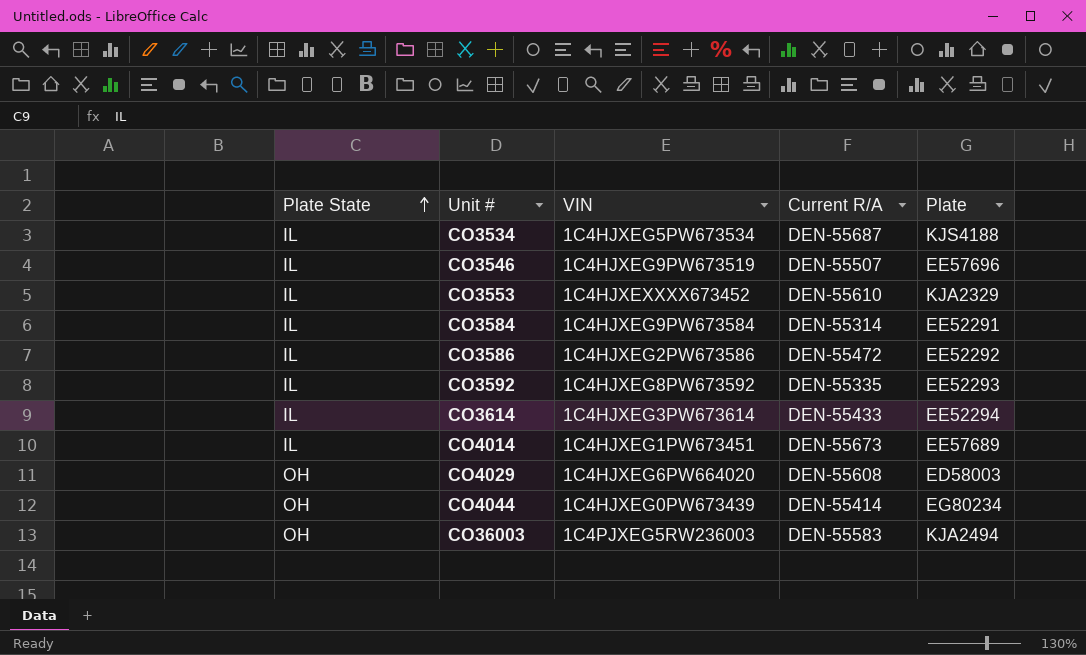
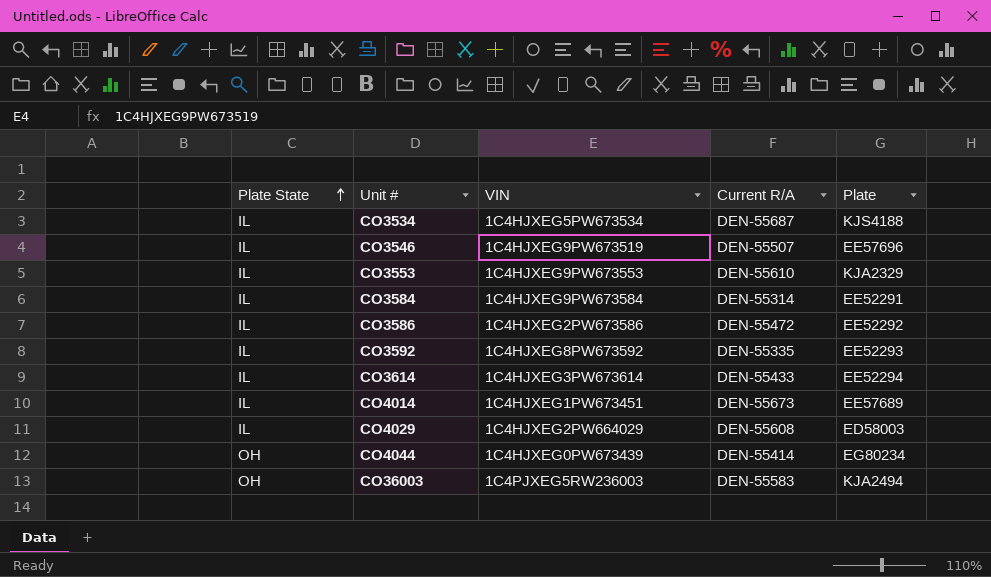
CO3553 | VIN: 1C4HJXEXXXX673452 -> 1C4HJXEG9PW673553
CO4029 | Plate State: OH -> IL
CO4029 | VIN: 1C4HJXEG6PW664020 -> 1C4HJXEG2PW664029

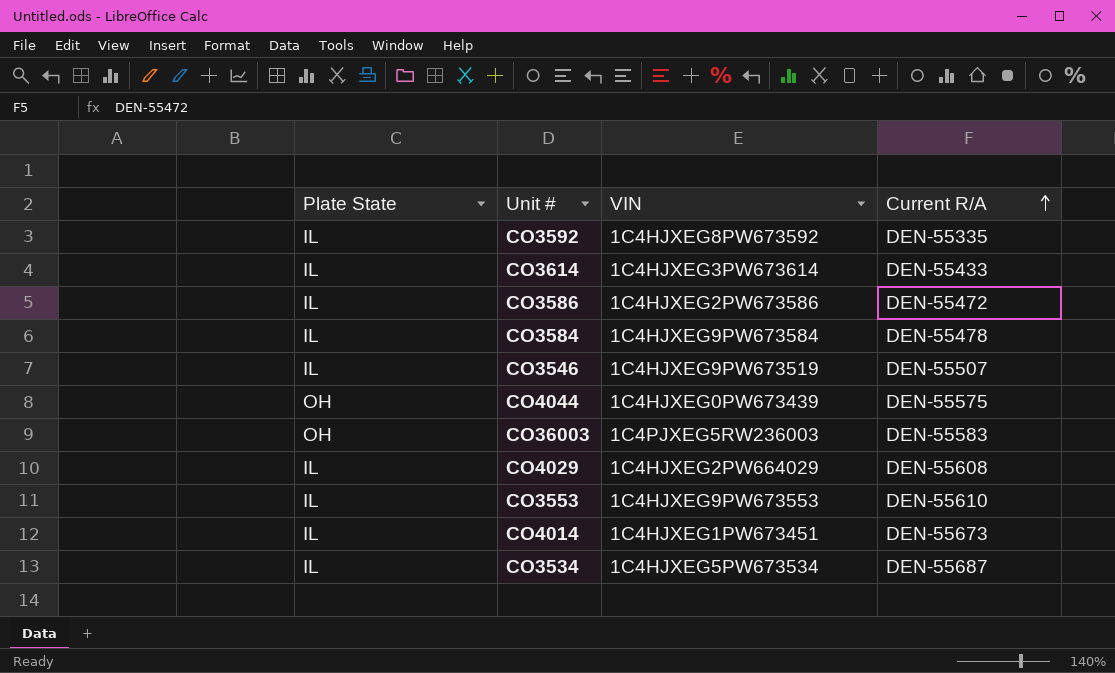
row order: Plate State ascending -> Current R/A ascending
column Plate | position: 5 -> none
CO3584 | Current R/A: DEN-55314 -> DEN-55478
CO4044 | Current R/A: DEN-55414 -> DEN-55575

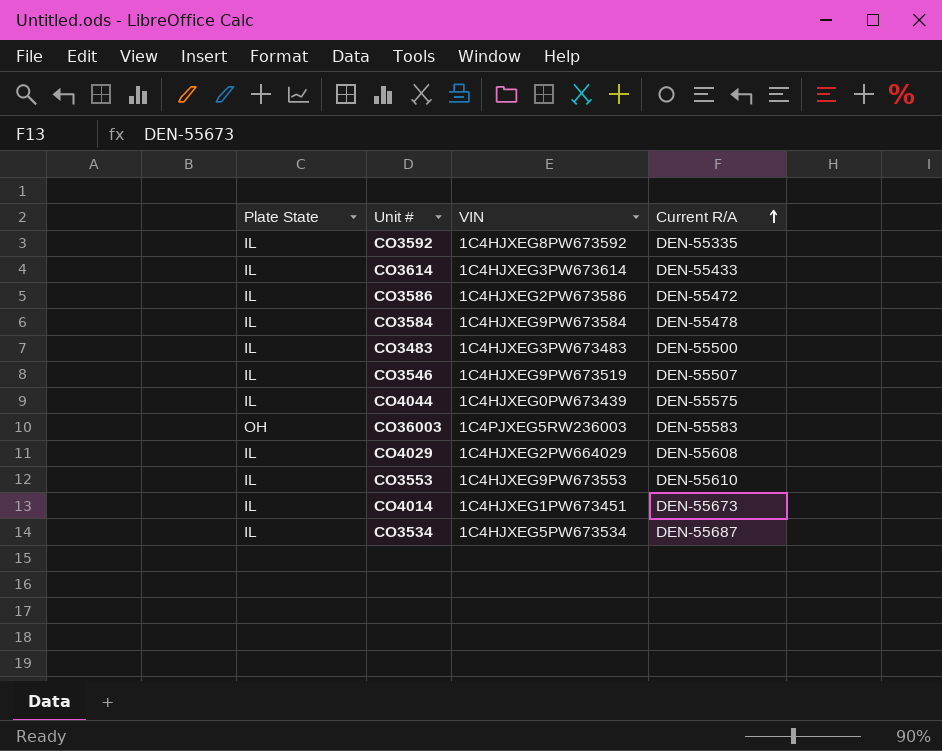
row CO3483: none -> IL | 1C4HJXEG3PW673483 | DEN-55500
CO4044 | Plate State: OH -> IL

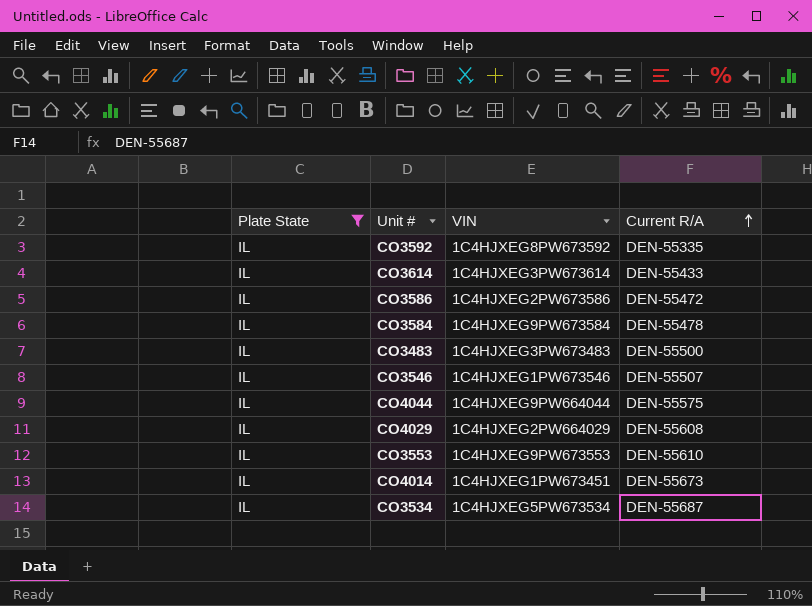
filter: none -> Plate State = IL
CO3546 | VIN: 1C4HJXEG9PW673519 -> 1C4HJXEG1PW673546
CO4044 | VIN: 1C4HJXEG0PW673439 -> 1C4HJXEG9PW664044

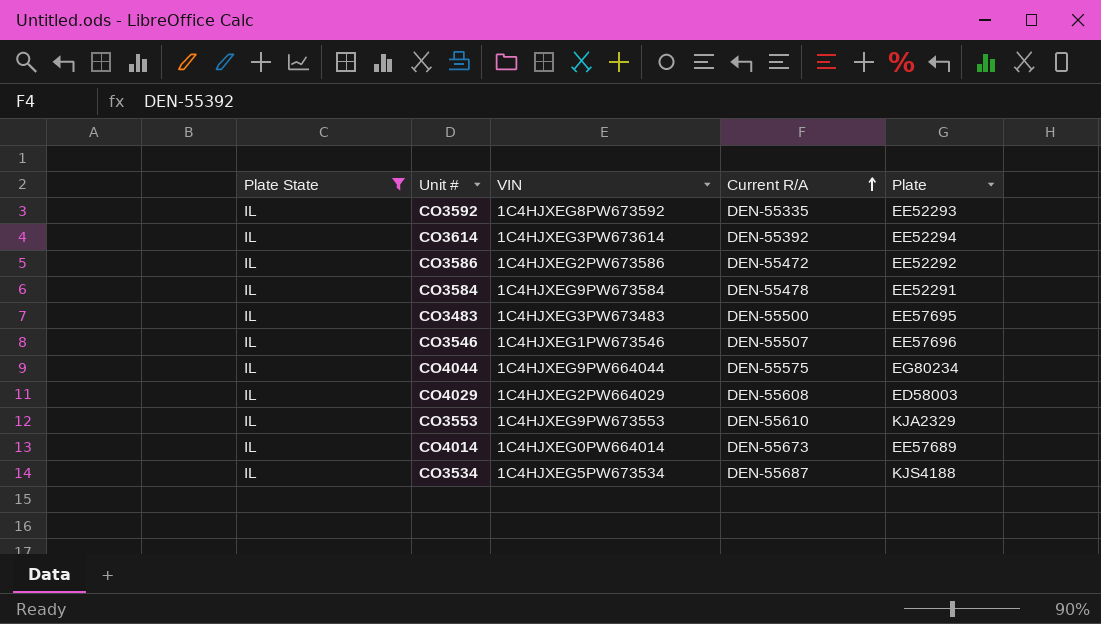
column Plate | position: none -> 5
CO3614 | Current R/A: DEN-55433 -> DEN-55392
CO4014 | VIN: 1C4HJXEG1PW673451 -> 1C4HJXEG0PW664014

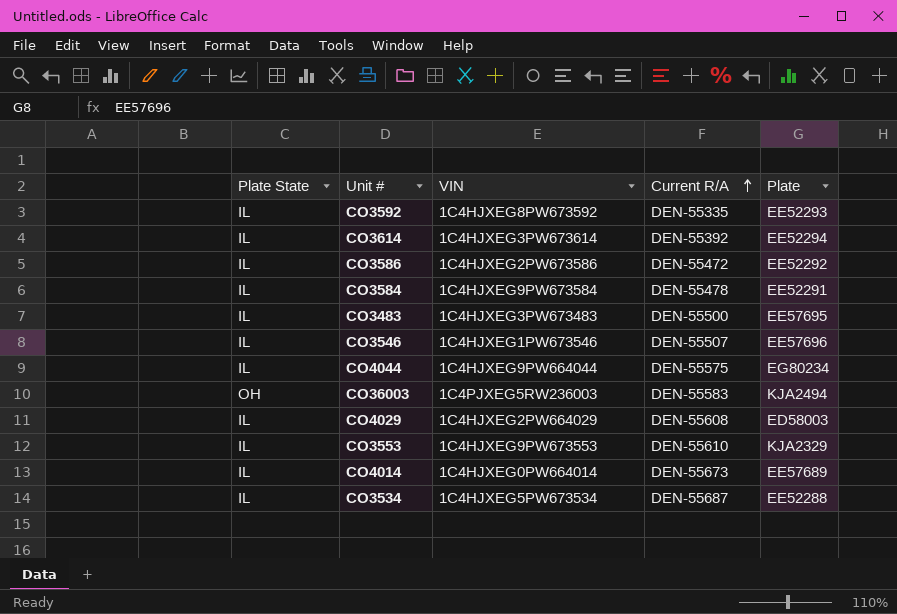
filter: Plate State = IL -> none
CO3534 | Plate: KJS4188 -> EE52288

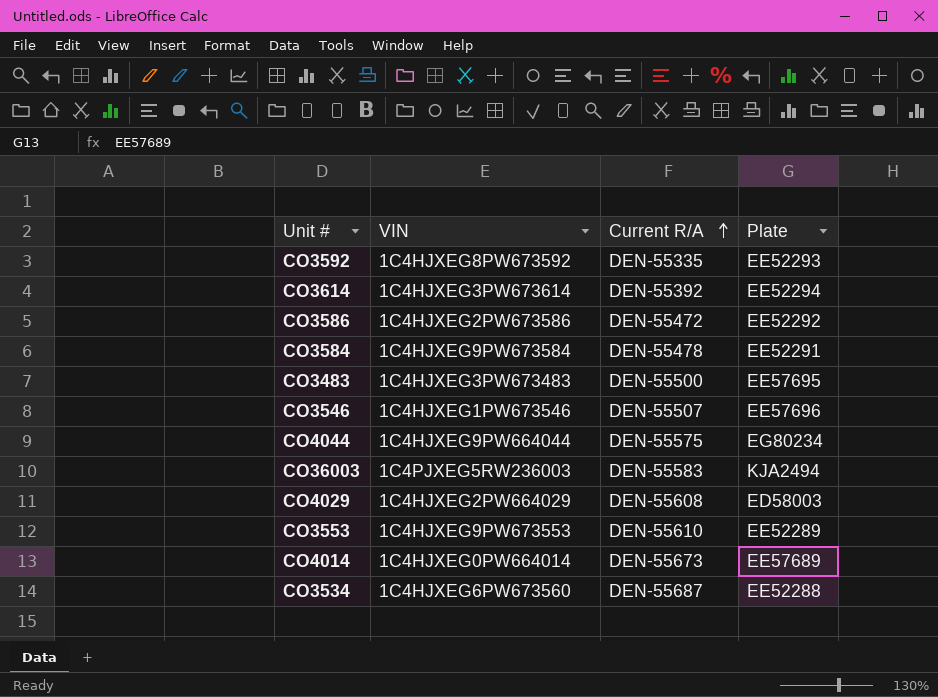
column Plate State | position: 1 -> none
CO3553 | Plate: KJA2329 -> EE52289
CO3534 | VIN: 1C4HJXEG5PW673534 -> 1C4HJXEG6PW673560

